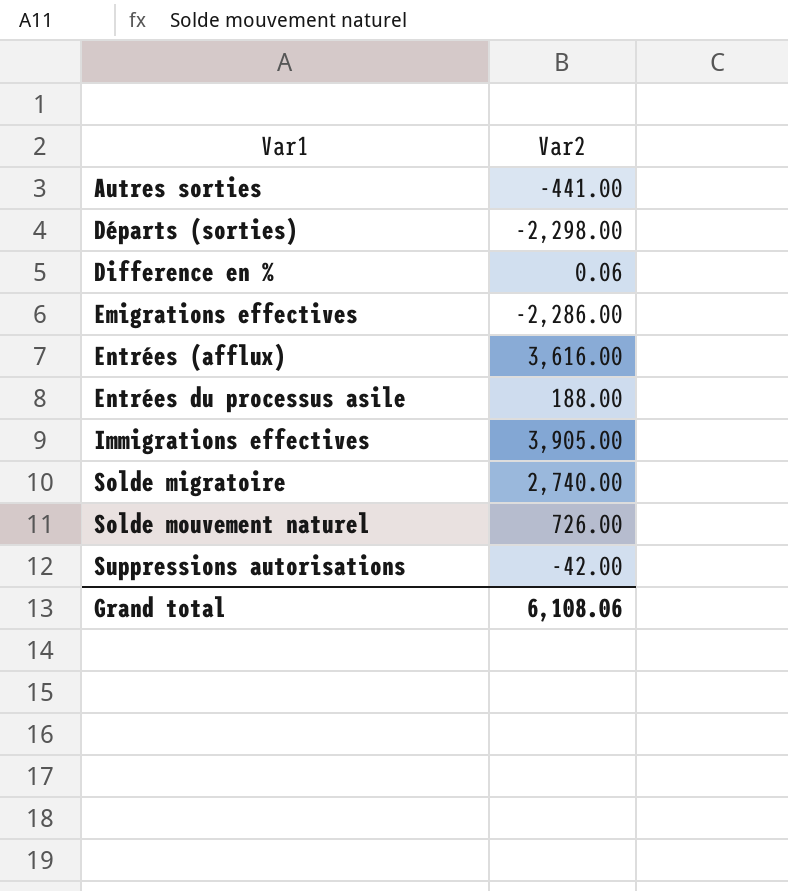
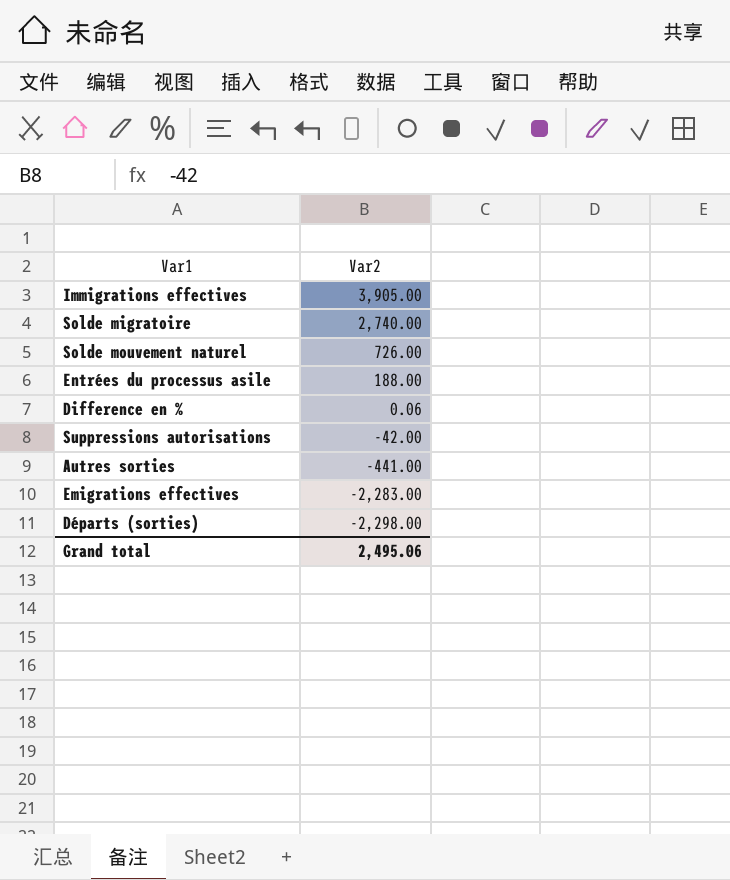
row order: Var1 ascending -> Var2 descending
row Entrées (afflux): 3,616.00 -> none
Emigrations effectives | Var2: -2,286.00 -> -2,283.00
Grand total | Var2: 6,108.06 -> 2,495.06

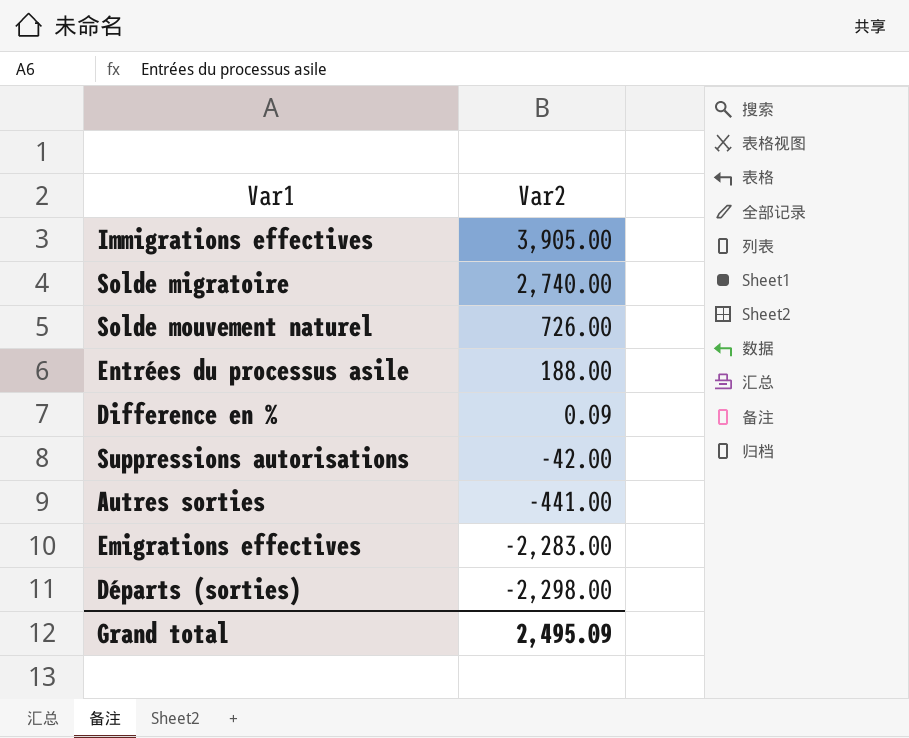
Difference en % | Var2: 0.06 -> 0.09
Grand total | Var2: 2,495.06 -> 2,495.09

